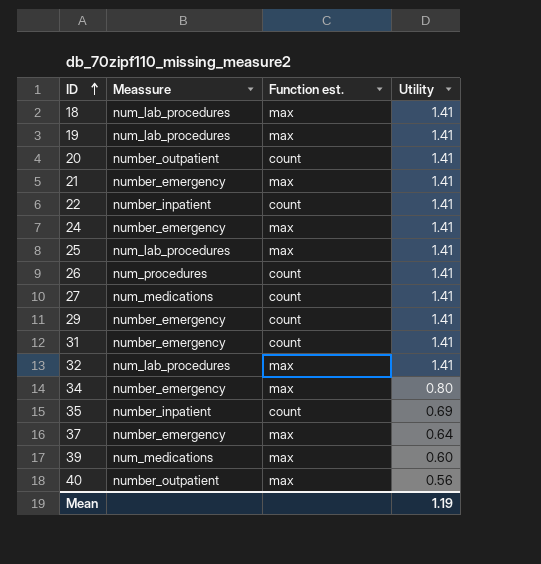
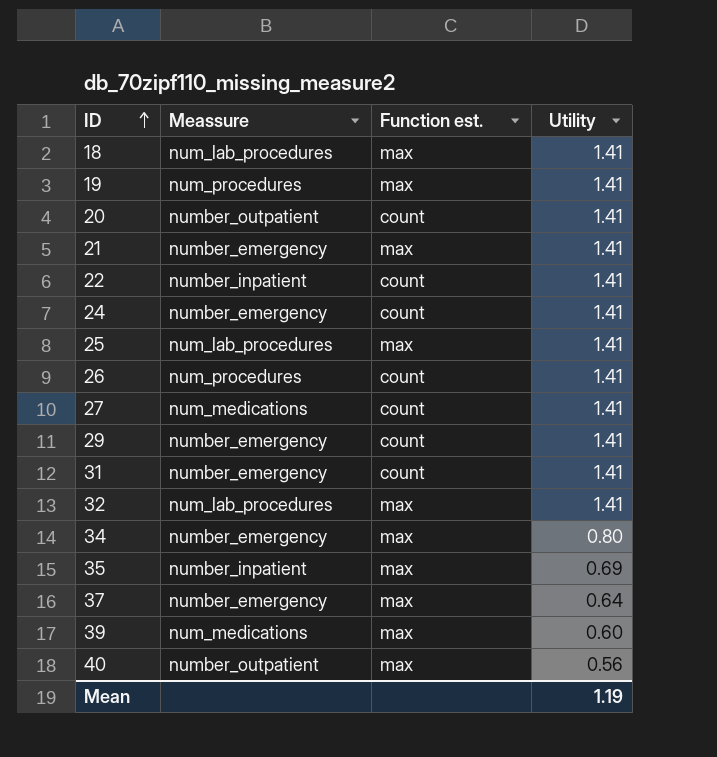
19 | Meassure: num_lab_procedures -> num_procedures
24 | Function est.: max -> count
35 | Function est.: count -> max

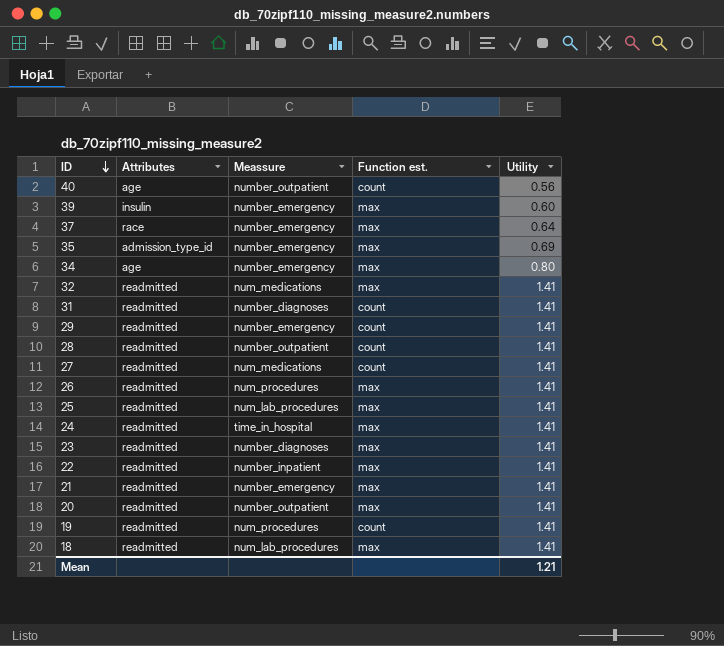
row order: ID ascending -> ID descending
column Attributes | position: none -> 2
40 | Function est.: max -> count
39 | Meassure: num_medications -> number_emergency
35 | Meassure: number_inpatient -> number_emergency
32 | Meassure: num_lab_procedures -> num_medications
31 | Meassure: number_emergency -> number_diagnoses
row 28: none -> readmitted | number_outpatient | count | 1.41
26 | Function est.: count -> max
24 | Meassure: number_emergency -> time_in_hospital
24 | Function est.: count -> max
row 23: none -> readmitted | number_diagnoses | max | 1.41
22 | Function est.: count -> max
20 | Function est.: count -> max
19 | Function est.: max -> count
Mean | Utility: 1.19 -> 1.21

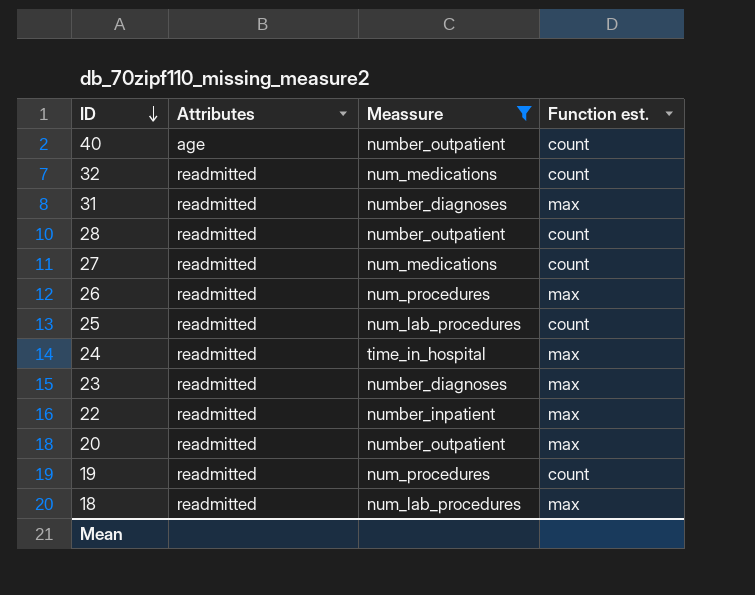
filter: none -> Meassure != number_emergency
column Utility | position: 5 -> none
32 | Function est.: max -> count
31 | Function est.: count -> max
25 | Function est.: max -> count

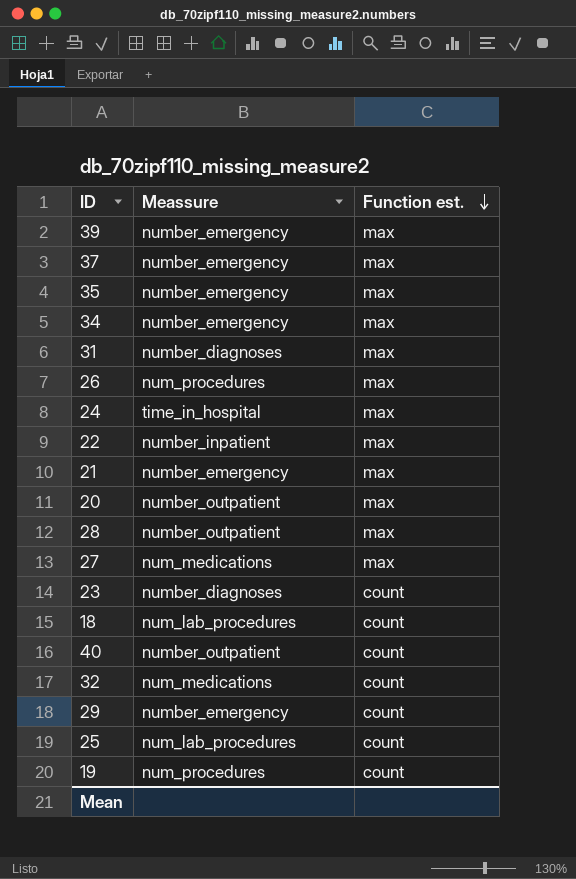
filter: Meassure != number_emergency -> none
row order: ID descending -> Function est. descending
column Attributes | position: 2 -> none
28 | Function est.: count -> max
27 | Function est.: count -> max
23 | Function est.: max -> count
18 | Function est.: max -> count

